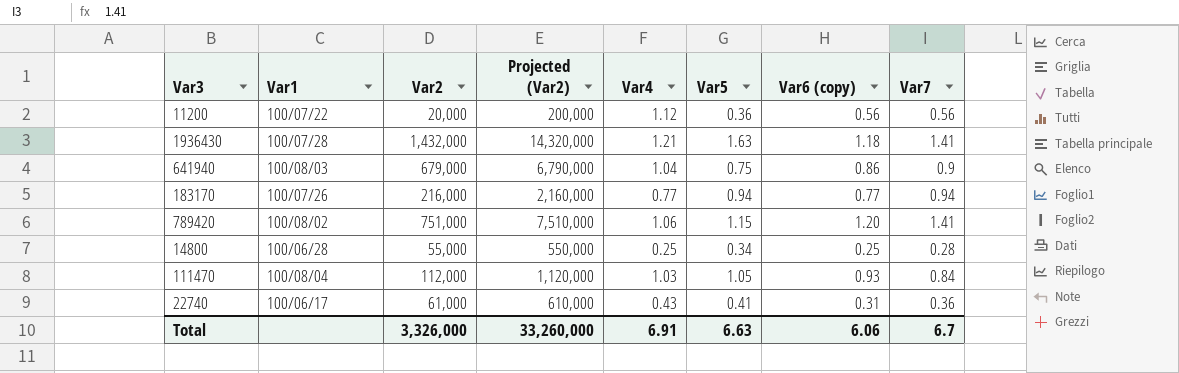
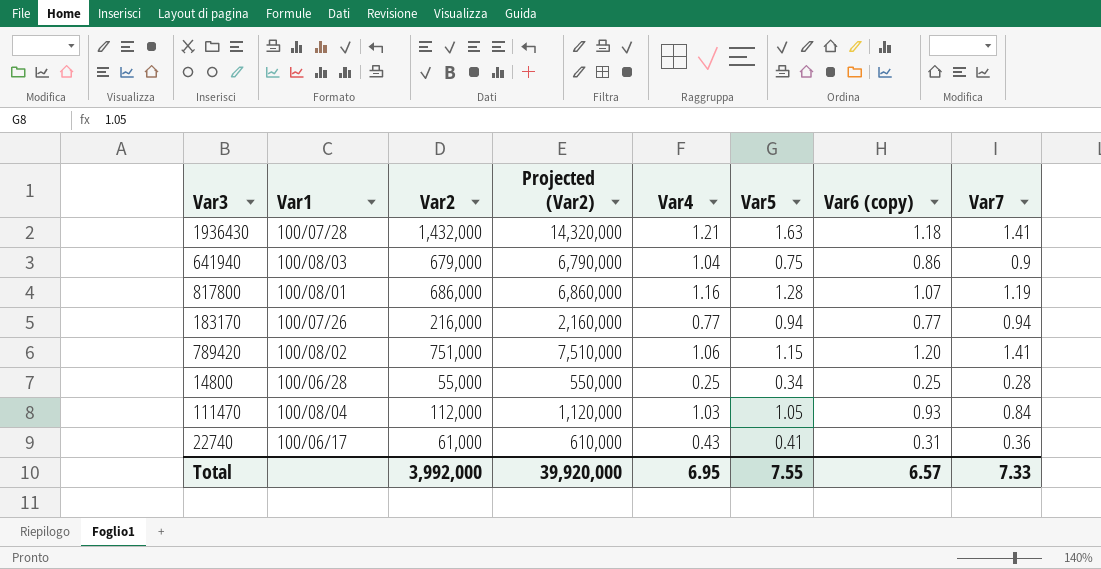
row 11200: 100/07/22 | 20,000 | 200,000 | 1.12 | 0.36 | 0.56 | 0.56 -> none
row 817800: none -> 100/08/01 | 686,000 | 6,860,000 | 1.16 | 1.28 | 1.07 | 1.19
Total | Var2: 3,326,000 -> 3,992,000
Total | Projected (Var2): 33,260,000 -> 39,920,000
Total | Var4: 6.91 -> 6.95
Total | Var5: 6.63 -> 7.55
Total | Var6 (copy): 6.06 -> 6.57
Total | Var7: 6.7 -> 7.33

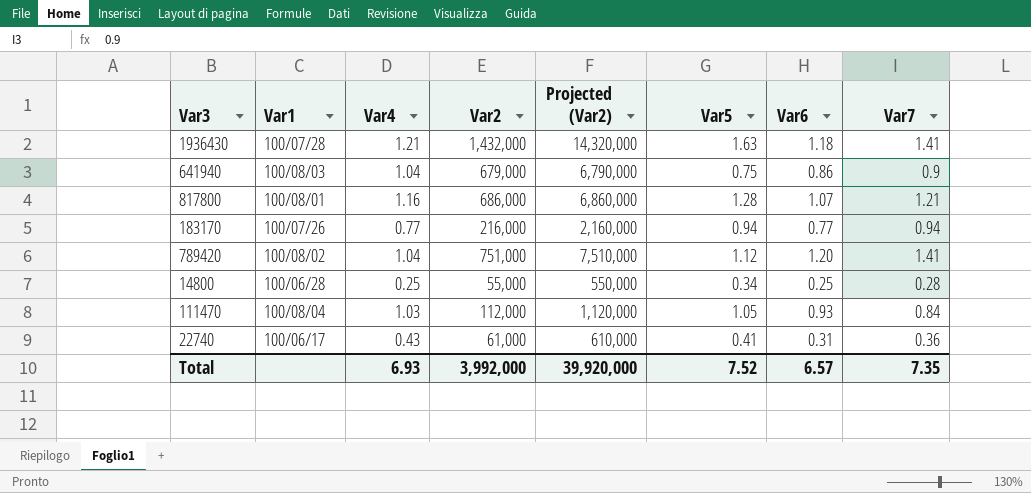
column Var4 | position: 5 -> 3
column name: Var6 (copy) -> Var6
817800 | Var7: 1.19 -> 1.21
789420 | Var4: 1.06 -> 1.04
789420 | Var5: 1.15 -> 1.12
Total | Var4: 6.95 -> 6.93
Total | Var5: 7.55 -> 7.52
Total | Var7: 7.33 -> 7.35

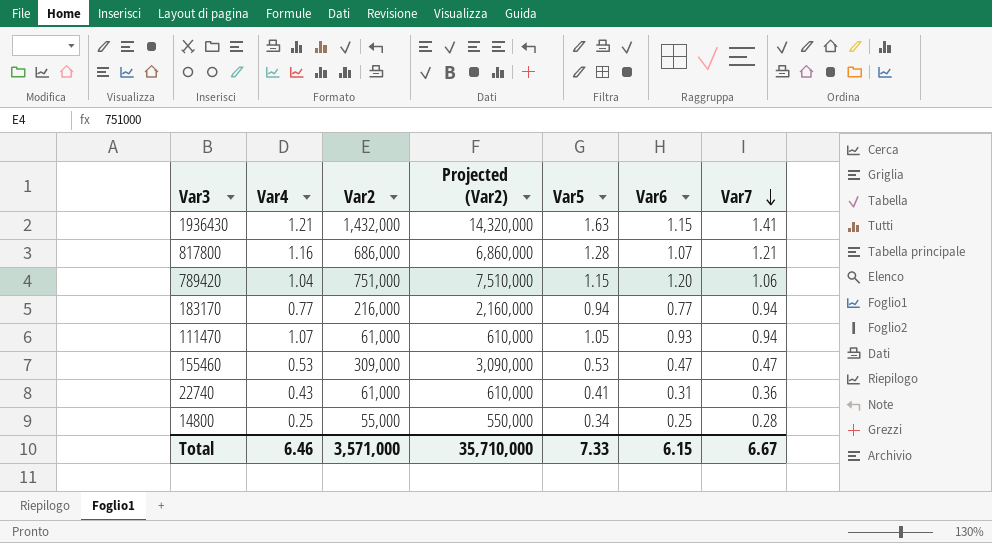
row order: none -> Var7 descending
column Var1 | position: 2 -> none
row 641940: 100/08/03 | 1.04 | 679,000 | 6,790,000 | 0.75 | 0.86 | 0.9 -> none
1936430 | Var6: 1.18 -> 1.15
789420 | Var5: 1.12 -> 1.15
789420 | Var7: 1.41 -> 1.06
111470 | Var4: 1.03 -> 1.07
111470 | Var2: 112,000 -> 61,000
111470 | Projected (Var2): 1,120,000 -> 610,000
111470 | Var7: 0.84 -> 0.94
row 155460: none -> 0.53 | 309,000 | 3,090,000 | 0.53 | 0.47 | 0.47
Total | Var4: 6.93 -> 6.46
Total | Var2: 3,992,000 -> 3,571,000
Total | Projected (Var2): 39,920,000 -> 35,710,000
Total | Var5: 7.52 -> 7.33
Total | Var6: 6.57 -> 6.15
Total | Var7: 7.35 -> 6.67

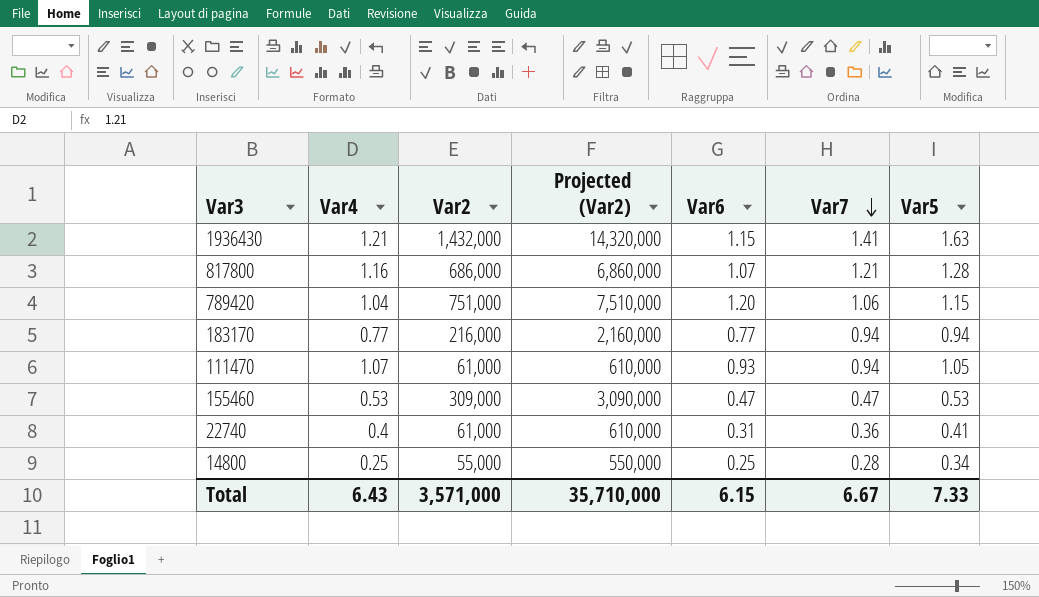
column Var5 | position: 5 -> 7
22740 | Var4: 0.43 -> 0.4
Total | Var4: 6.46 -> 6.43

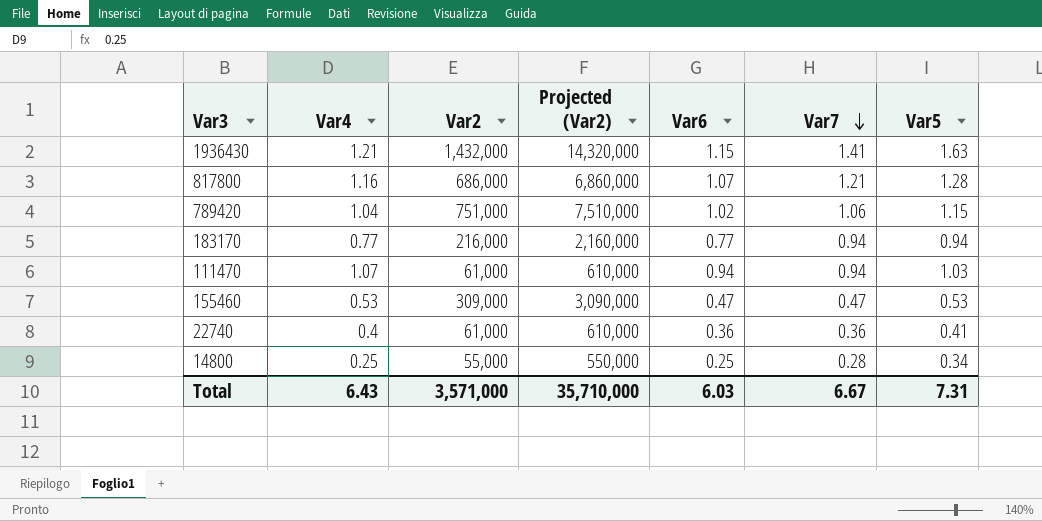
789420 | Var6: 1.20 -> 1.02
111470 | Var6: 0.93 -> 0.94
111470 | Var5: 1.05 -> 1.03
22740 | Var6: 0.31 -> 0.36
Total | Var6: 6.15 -> 6.03
Total | Var5: 7.33 -> 7.31

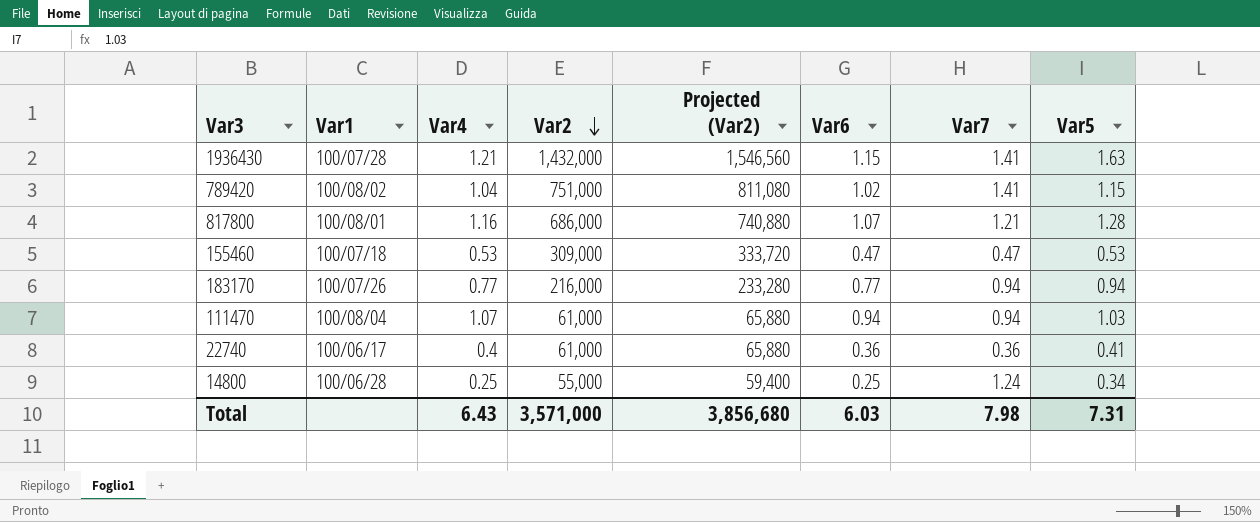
row order: Var7 descending -> Var2 descending
column Var1 | position: none -> 2
column Projected (Var2) | formula: [Var2] * 10 -> [Var2] * 1.08
789420 | Var7: 1.06 -> 1.41
14800 | Var7: 0.28 -> 1.24
Total | Projected (Var2): 35,710,000 -> 3,856,680
Total | Var7: 6.67 -> 7.98

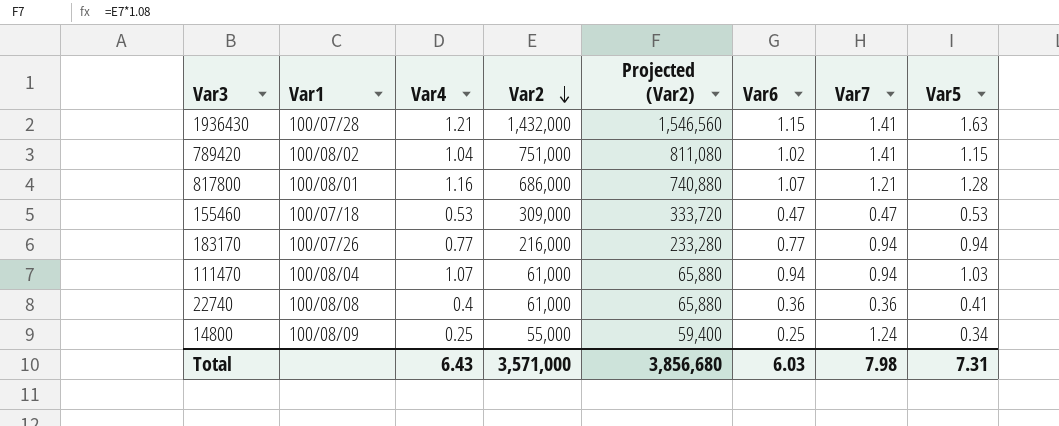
22740 | Var1: 100/06/17 -> 100/08/08
14800 | Var1: 100/06/28 -> 100/08/09

